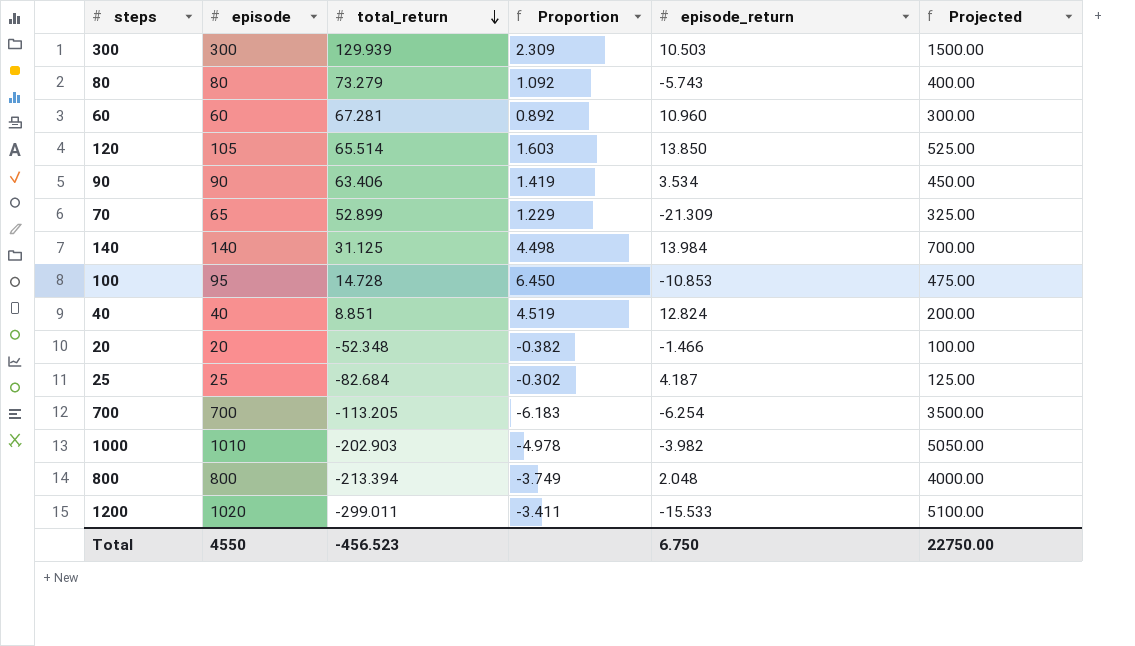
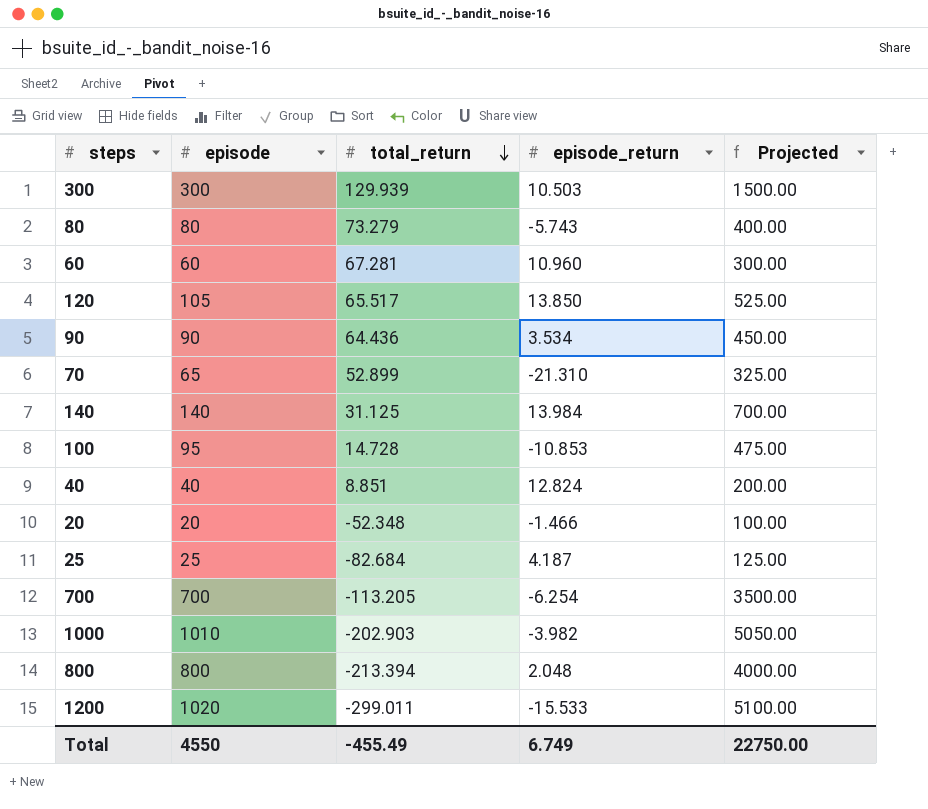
column Proportion | formula: [episode] / [total_return] -> none
120 | total_return: 65.514 -> 65.517
90 | total_return: 63.406 -> 64.436
70 | episode_return: -21.309 -> -21.310
Total | total_return: -456.523 -> -455.49
Total | episode_return: 6.750 -> 6.749

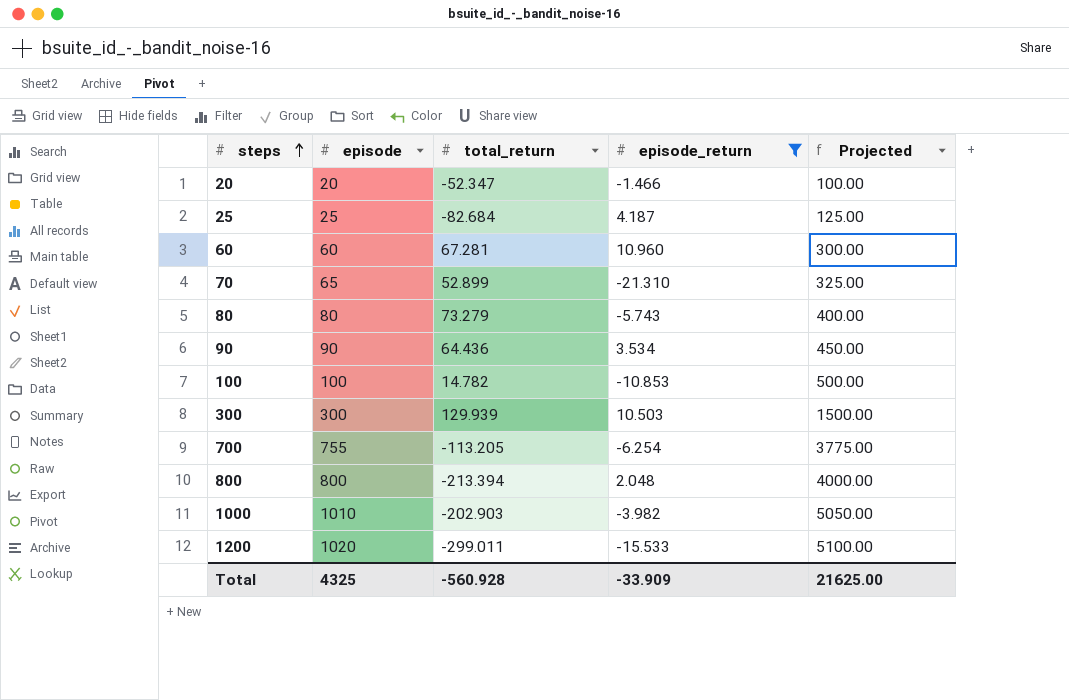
filter: none -> episode_return <= 10.960
row order: total_return descending -> steps ascending
20 | total_return: -52.348 -> -52.347
100 | episode: 95 -> 100
100 | total_return: 14.728 -> 14.782
100 | Projected: 475.00 -> 500.00
700 | episode: 700 -> 755
700 | Projected: 3500.00 -> 3775.00
Total | episode: 4550 -> 4325
Total | total_return: -455.49 -> -560.928
Total | episode_return: 6.749 -> -33.909
Total | Projected: 22750.00 -> 21625.00

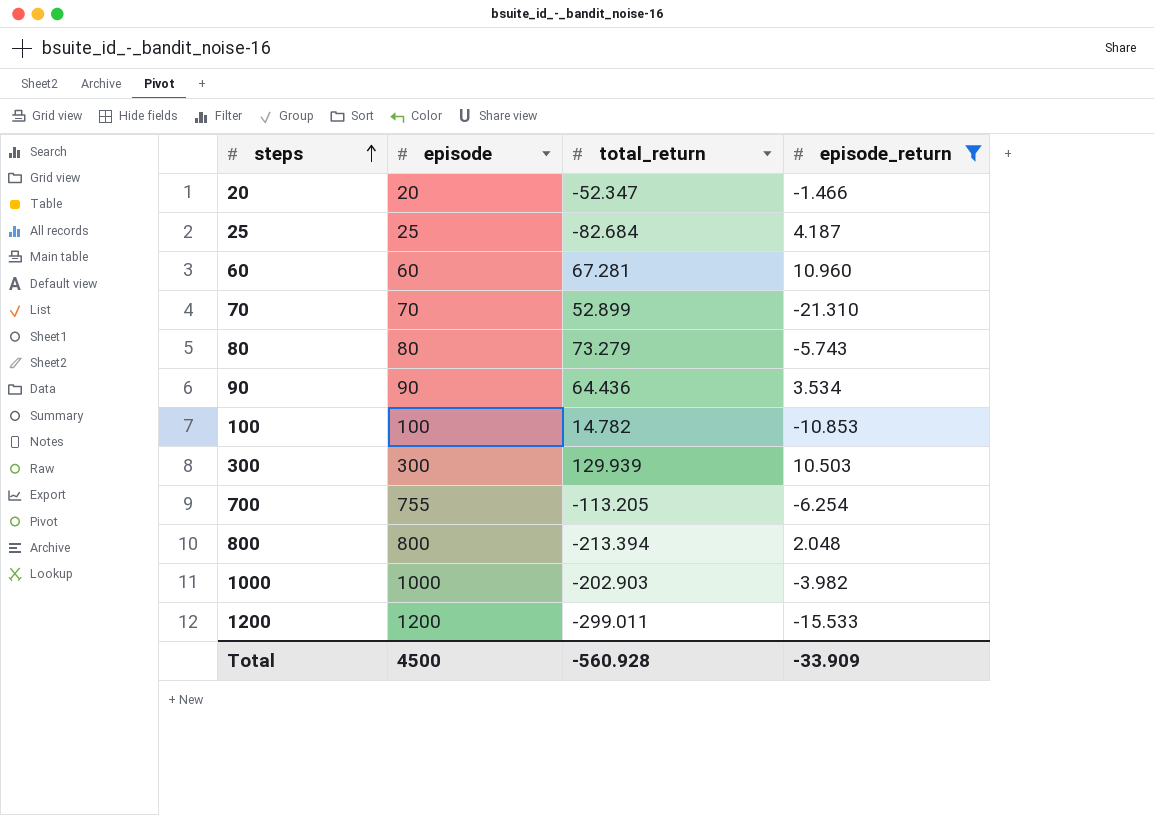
column Projected | formula: [episode] * 5 -> none
70 | episode: 65 -> 70
1000 | episode: 1010 -> 1000
1200 | episode: 1020 -> 1200
Total | episode: 4325 -> 4500

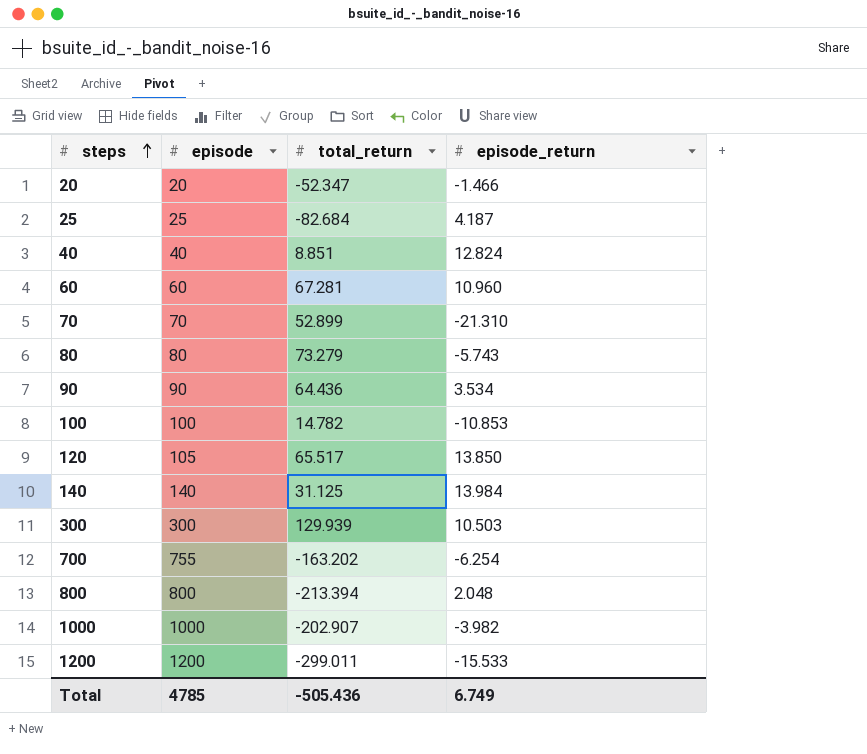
filter: episode_return <= 10.960 -> none
700 | total_return: -113.205 -> -163.202
1000 | total_return: -202.903 -> -202.907
Total | episode: 4500 -> 4785
Total | total_return: -560.928 -> -505.436
Total | episode_return: -33.909 -> 6.749

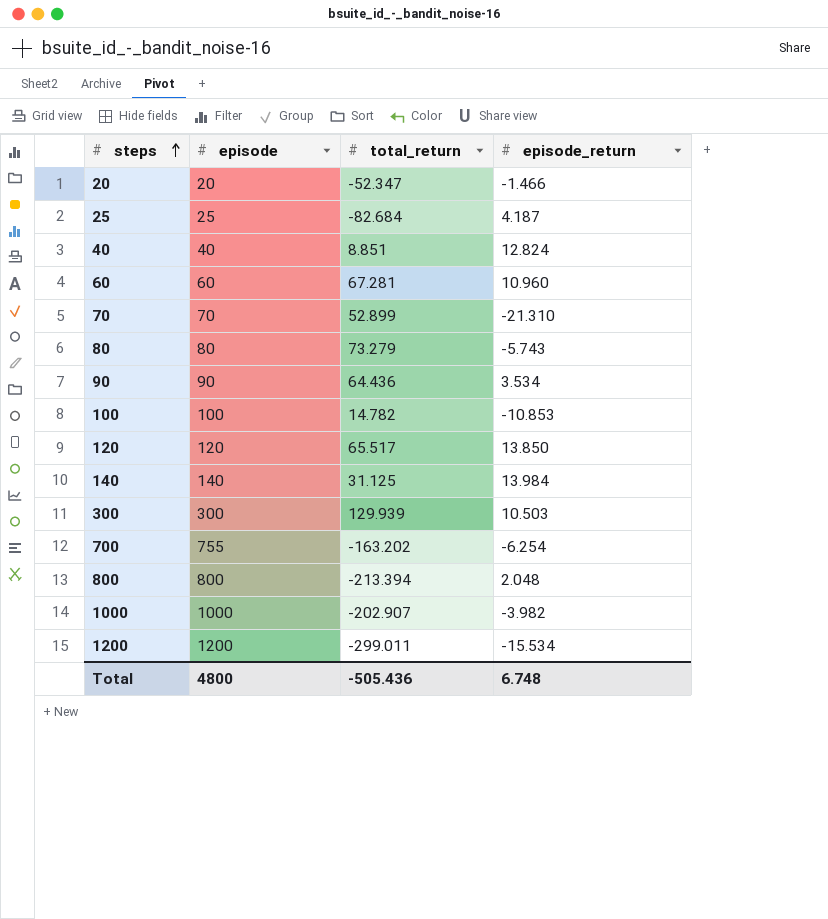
120 | episode: 105 -> 120
1200 | episode_return: -15.533 -> -15.534
Total | episode: 4785 -> 4800
Total | episode_return: 6.749 -> 6.748

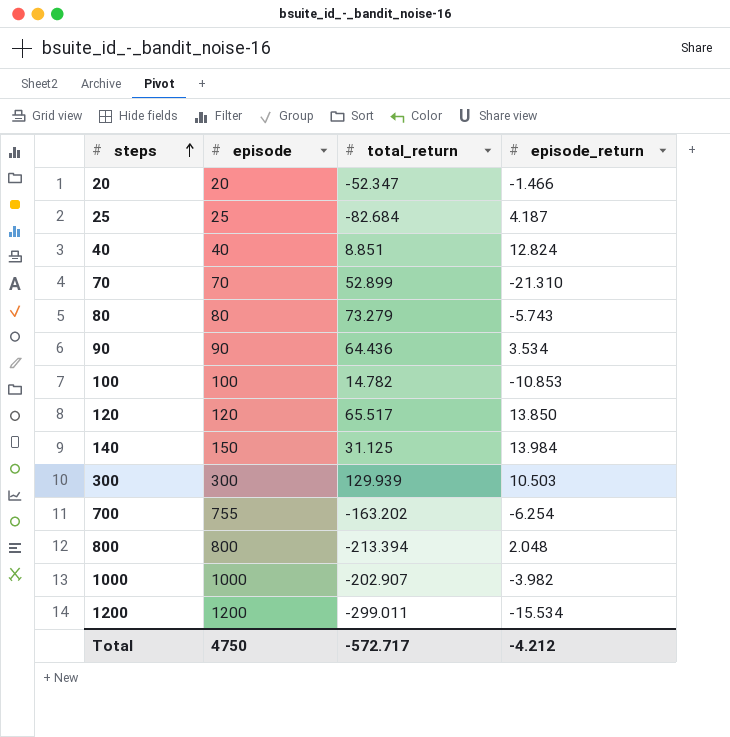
row 60: 60 | 67.281 | 10.960 -> none
140 | episode: 140 -> 150
Total | episode: 4800 -> 4750
Total | total_return: -505.436 -> -572.717
Total | episode_return: 6.748 -> -4.212

